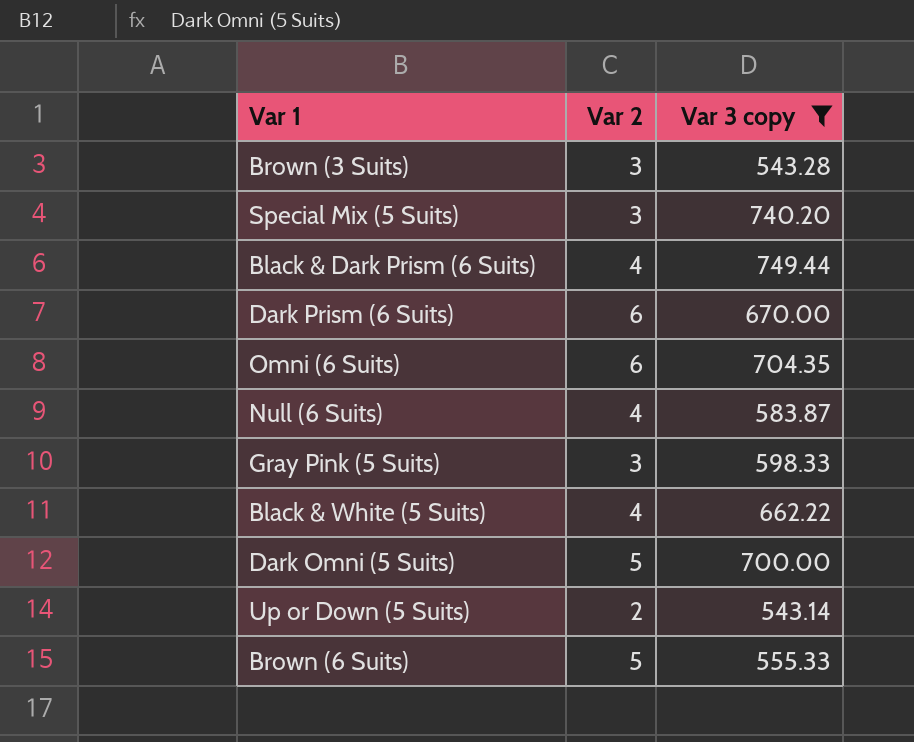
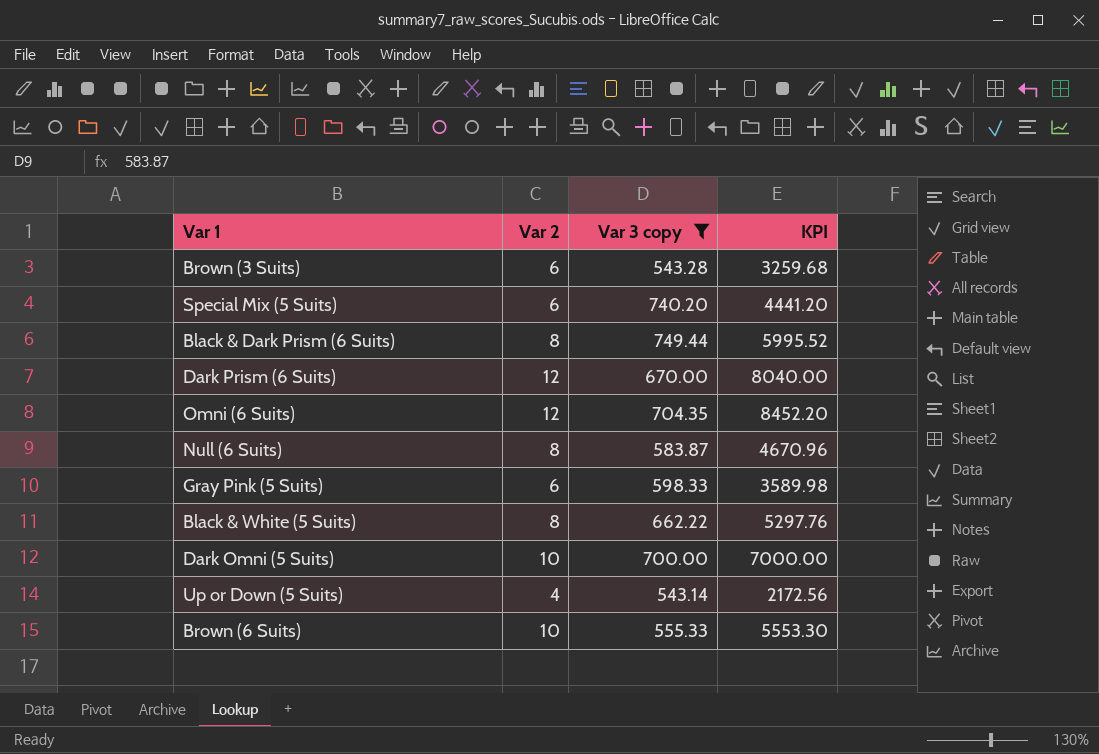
column KPI | formula: none -> [Var 2] * [Var 3 copy]
Brown (3 Suits) | Var 2: 3 -> 6
Special Mix (5 Suits) | Var 2: 3 -> 6
Black & Dark Prism (6 Suits) | Var 2: 4 -> 8
Dark Prism (6 Suits) | Var 2: 6 -> 12
Omni (6 Suits) | Var 2: 6 -> 12
Null (6 Suits) | Var 2: 4 -> 8
Gray Pink (5 Suits) | Var 2: 3 -> 6
Black & White (5 Suits) | Var 2: 4 -> 8
Dark Omni (5 Suits) | Var 2: 5 -> 10
Up or Down (5 Suits) | Var 2: 2 -> 4
Brown (6 Suits) | Var 2: 5 -> 10

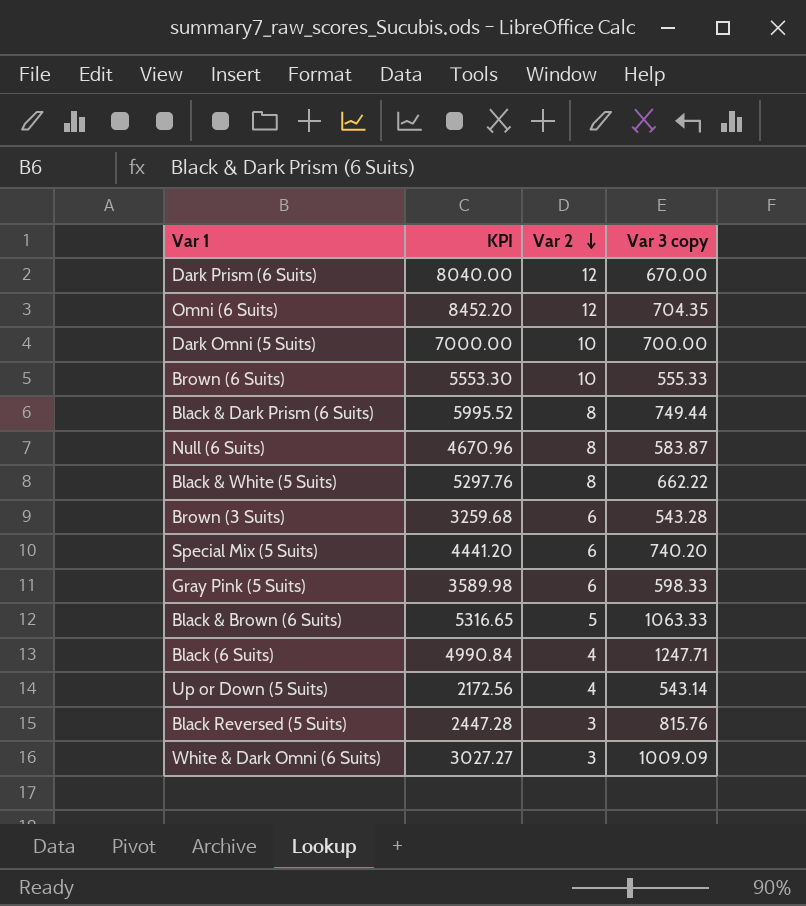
filter: Var 3 copy <= 749.44 -> none
row order: none -> Var 2 descending
column KPI | position: 4 -> 2

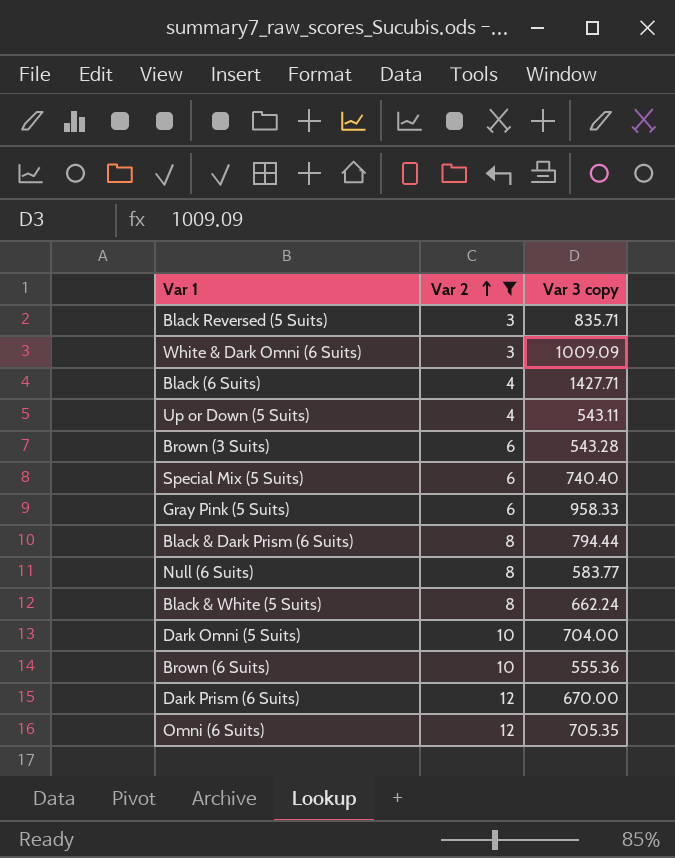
filter: none -> Var 2 != 5
row order: Var 2 descending -> Var 2 ascending
column KPI | formula: [Var 2] * [Var 3 copy] -> none
Black Reversed (5 Suits) | Var 3 copy: 815.76 -> 835.71
Black (6 Suits) | Var 3 copy: 1247.71 -> 1427.71
Up or Down (5 Suits) | Var 3 copy: 543.14 -> 543.11
Special Mix (5 Suits) | Var 3 copy: 740.20 -> 740.40
Gray Pink (5 Suits) | Var 3 copy: 598.33 -> 958.33
Black & Dark Prism (6 Suits) | Var 3 copy: 749.44 -> 794.44
Null (6 Suits) | Var 3 copy: 583.87 -> 583.77
Black & White (5 Suits) | Var 3 copy: 662.22 -> 662.24
Dark Omni (5 Suits) | Var 3 copy: 700.00 -> 704.00
Brown (6 Suits) | Var 3 copy: 555.33 -> 555.36
Omni (6 Suits) | Var 3 copy: 704.35 -> 705.35

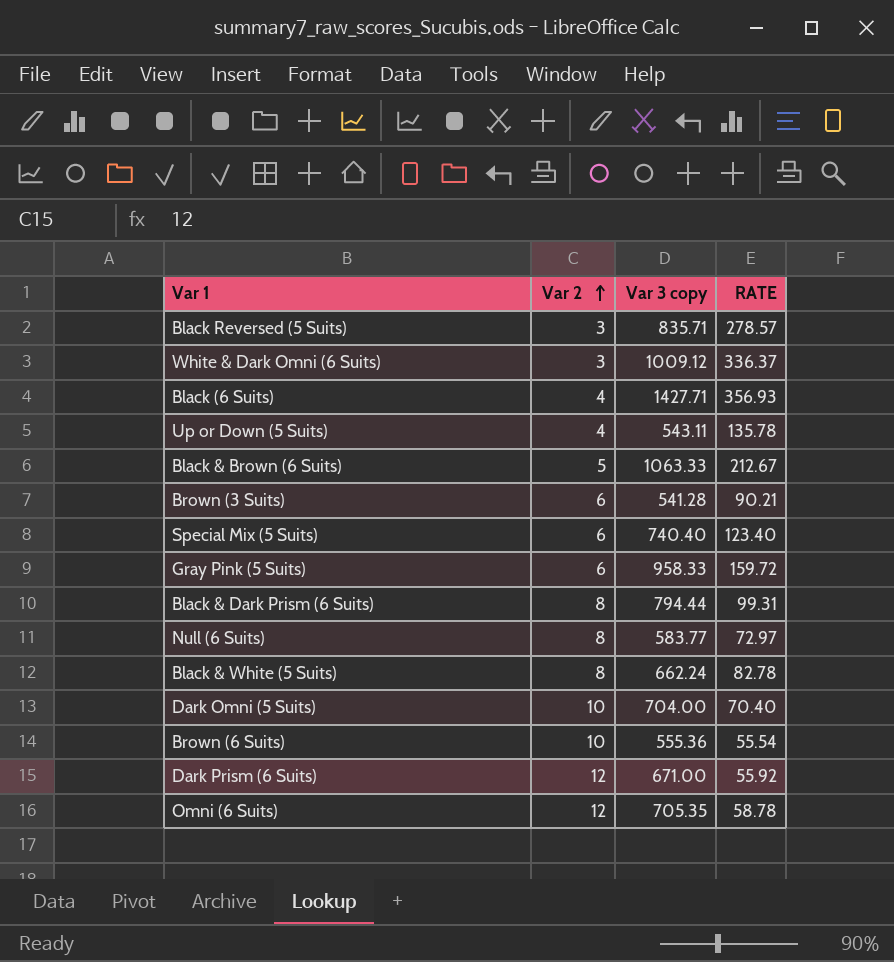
filter: Var 2 != 5 -> none
column RATE | formula: none -> [Var 3 copy] / [Var 2]
White & Dark Omni (6 Suits) | Var 3 copy: 1009.09 -> 1009.12
Brown (3 Suits) | Var 3 copy: 543.28 -> 541.28
Dark Prism (6 Suits) | Var 3 copy: 670.00 -> 671.00

